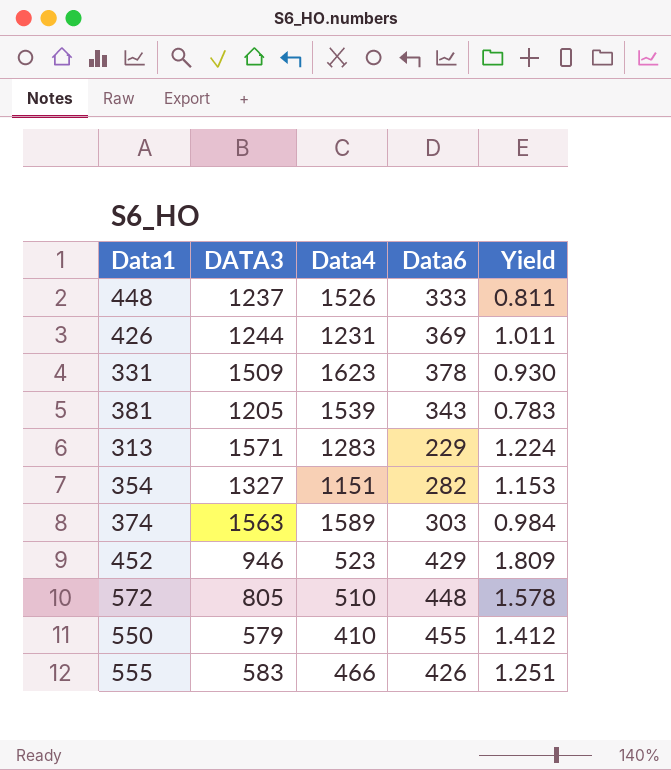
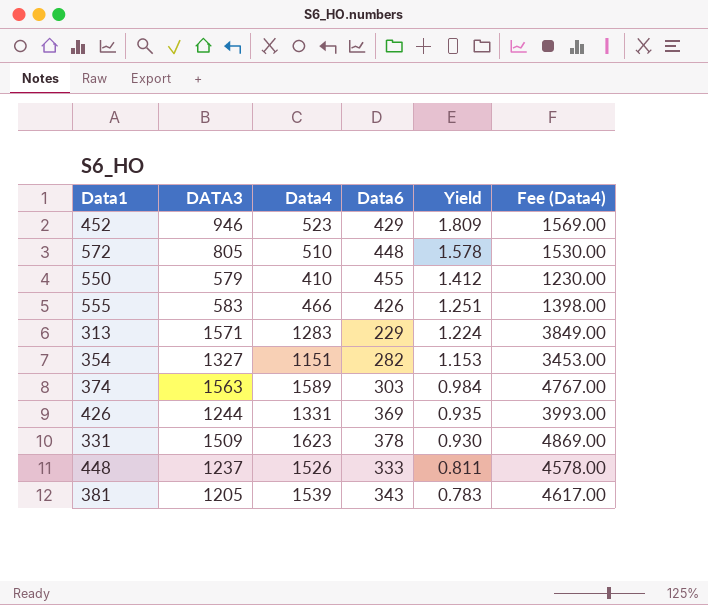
row order: none -> Yield descending
column Fee (Data4) | formula: none -> [Data4] * 3
426 | Data4: 1231 -> 1331
426 | Yield: 1.011 -> 0.935

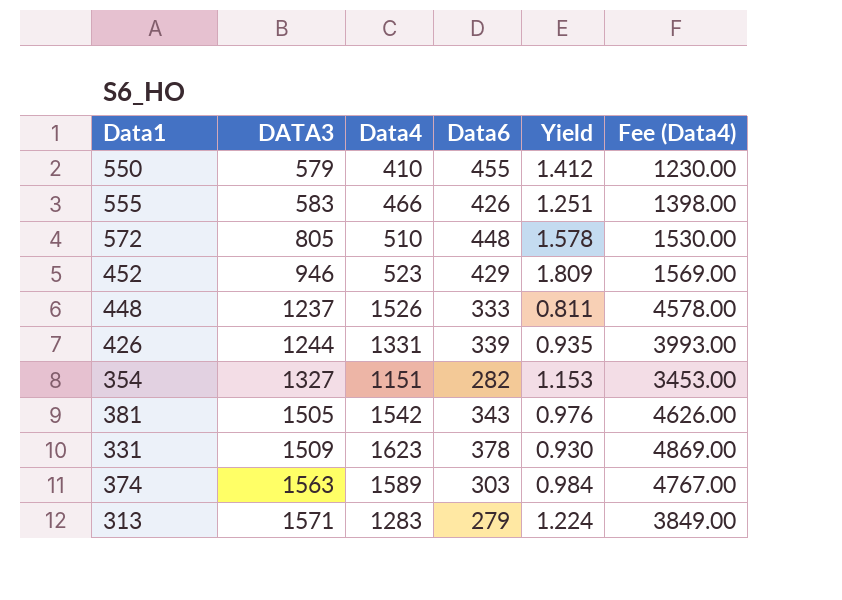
row order: Yield descending -> DATA3 ascending
426 | Data6: 369 -> 339
381 | DATA3: 1205 -> 1505
381 | Data4: 1539 -> 1542
381 | Yield: 0.783 -> 0.976
381 | Fee (Data4): 4617.00 -> 4626.00
313 | Data6: 229 -> 279

